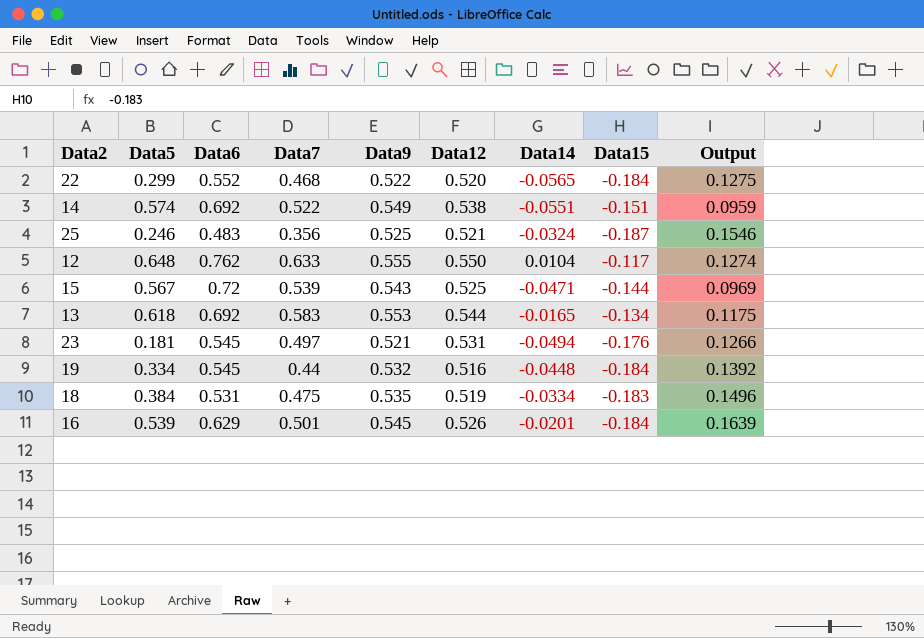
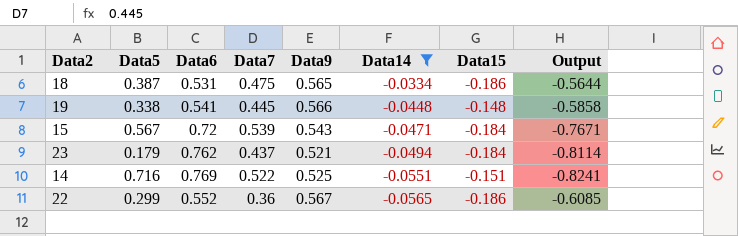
filter: none -> Data14 <= -0.0334
row order: none -> Data14 descending
column Data12 | position: 6 -> none
column Output | formula: [Data14] - [Data15] -> [Data14] - [Data6]
18 | Data5: 0.384 -> 0.387
18 | Data9: 0.535 -> 0.565
18 | Data15: -0.183 -> -0.186
19 | Data5: 0.334 -> 0.338
19 | Data6: 0.545 -> 0.541
19 | Data7: 0.44 -> 0.445
19 | Data9: 0.532 -> 0.566
19 | Data15: -0.184 -> -0.148
15 | Data15: -0.144 -> -0.184
23 | Data5: 0.181 -> 0.179
23 | Data6: 0.545 -> 0.762
23 | Data7: 0.497 -> 0.437
23 | Data15: -0.176 -> -0.184
14 | Data5: 0.574 -> 0.716
14 | Data6: 0.692 -> 0.769
14 | Data9: 0.549 -> 0.525
22 | Data7: 0.468 -> 0.36
22 | Data9: 0.522 -> 0.567
22 | Data15: -0.184 -> -0.186

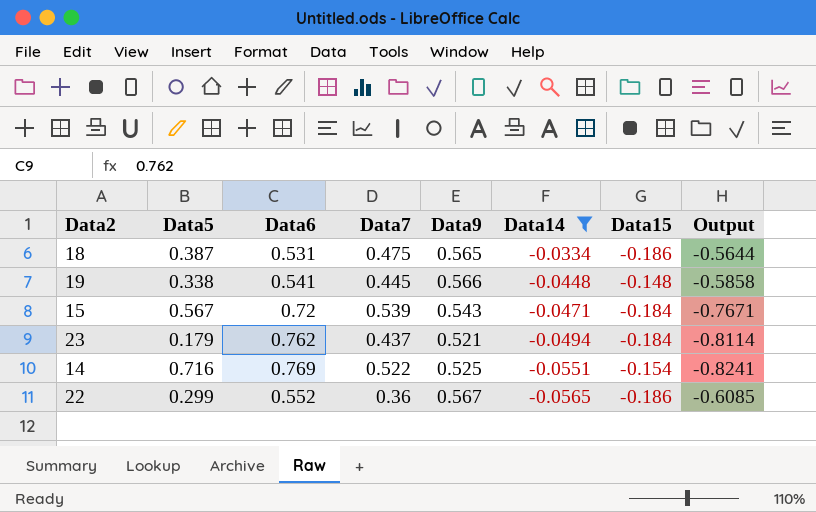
14 | Data15: -0.151 -> -0.154

